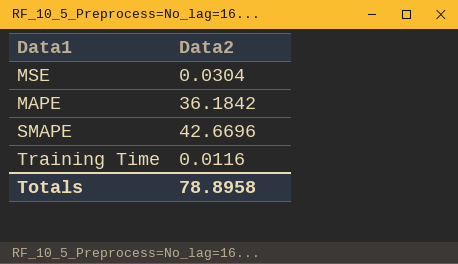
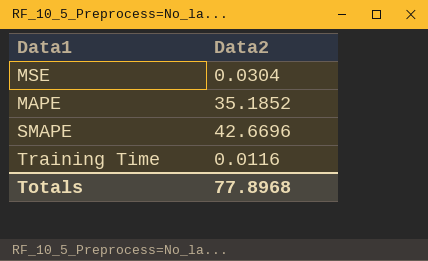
MAPE | Data2: 36.1842 -> 35.1852
Totals | Data2: 78.8958 -> 77.8968

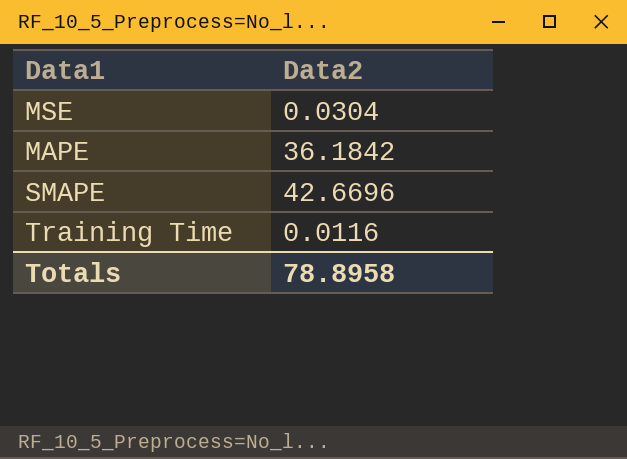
MAPE | Data2: 35.1852 -> 36.1842
Totals | Data2: 77.8968 -> 78.8958

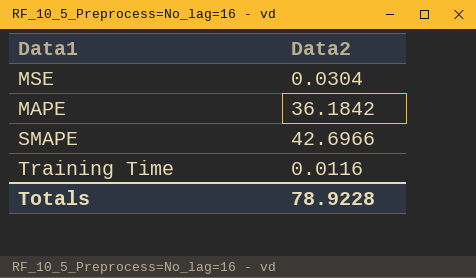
SMAPE | Data2: 42.6696 -> 42.6966
Totals | Data2: 78.8958 -> 78.9228

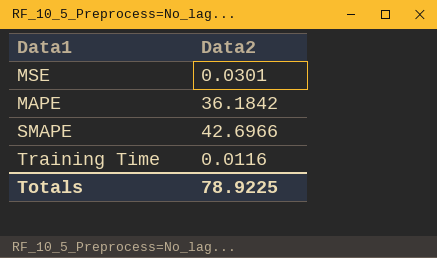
MSE | Data2: 0.0304 -> 0.0301
Totals | Data2: 78.9228 -> 78.9225

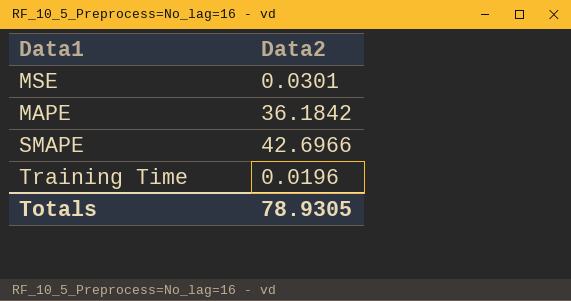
Training Time | Data2: 0.0116 -> 0.0196
Totals | Data2: 78.9225 -> 78.9305

